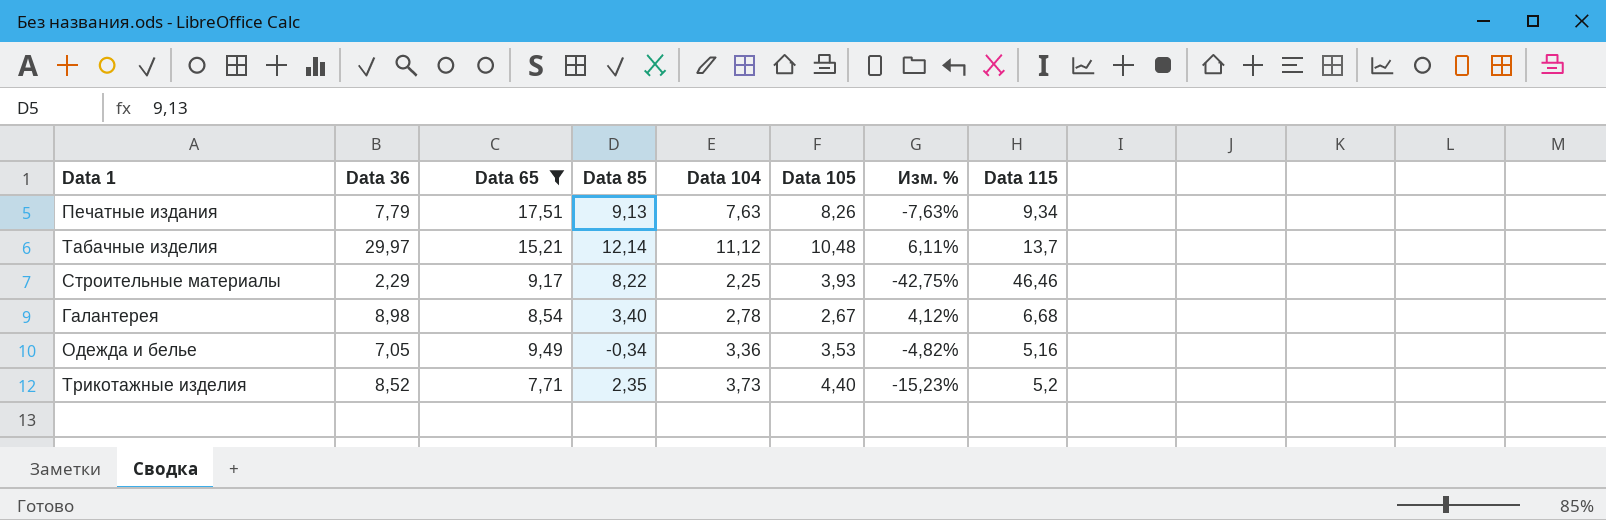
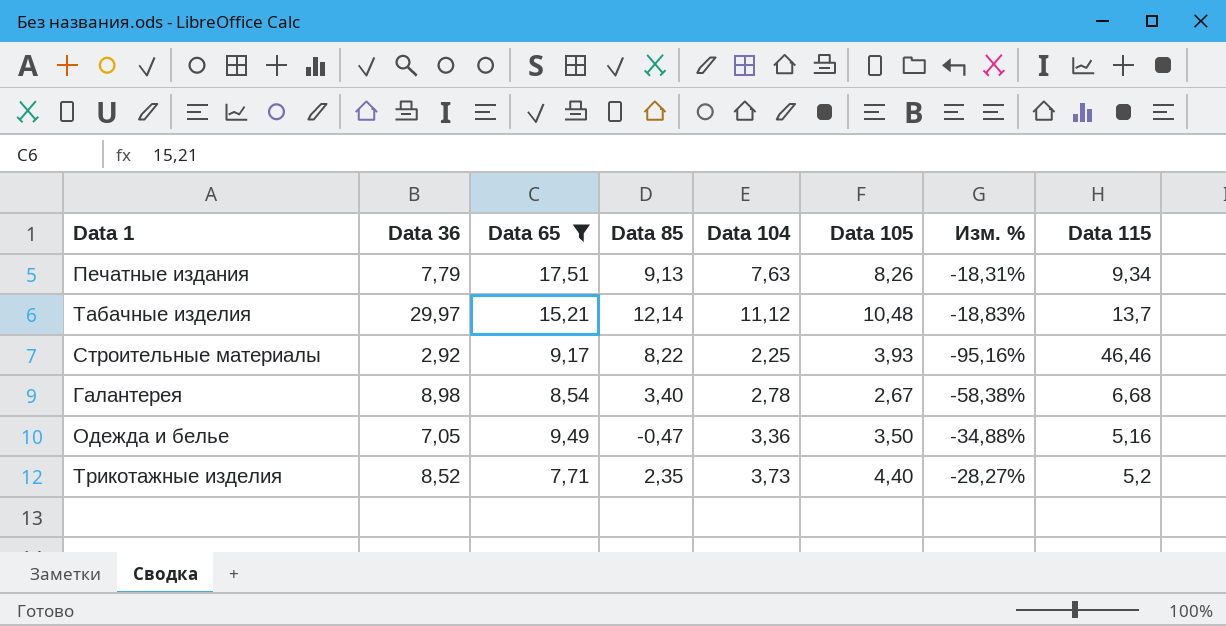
column Изм. % | formula: ([Data 104] - [Data 105]) / [Data 105] -> ([Data 104] - [Data 115]) / [Data 115]
Строительные материалы | Data 36: 2,29 -> 2,92
Одежда и белье | Data 85: -0,34 -> -0,47
Одежда и белье | Data 105: 3,53 -> 3,50

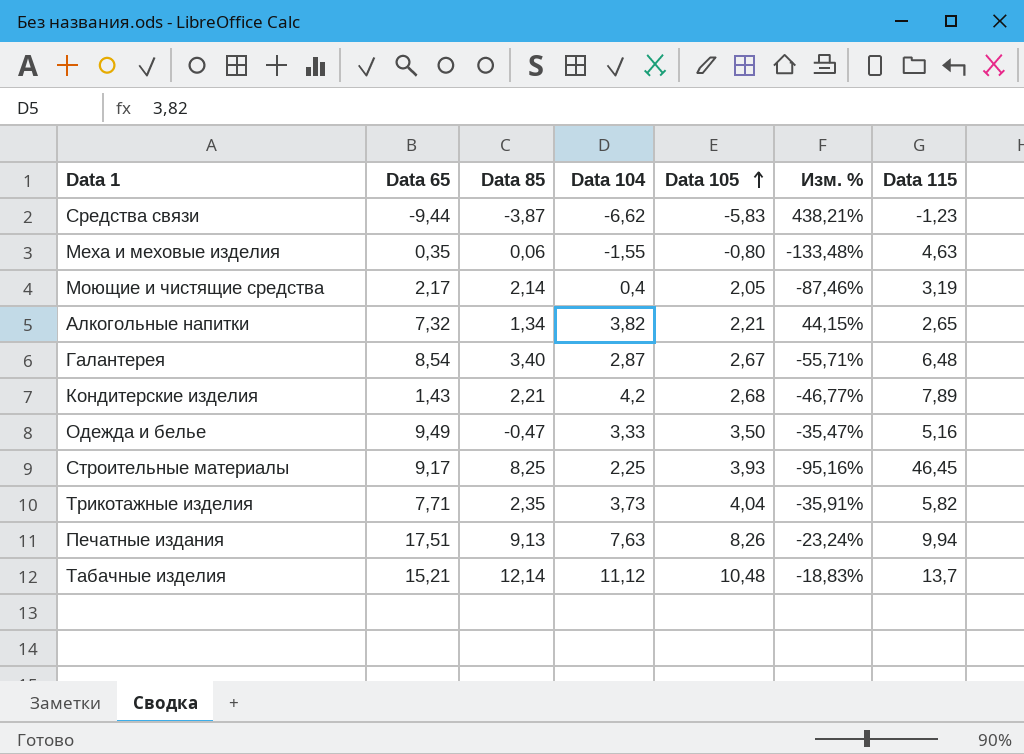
filter: Data 65 >= 7,71 -> none
row order: none -> Data 105 ascending
column Data 36 | position: 2 -> none
Галантерея | Data 104: 2,78 -> 2,87
Галантерея | Изм. %: -58,38% -> -55,71%
Галантерея | Data 115: 6,68 -> 6,48
Одежда и белье | Data 104: 3,36 -> 3,33
Одежда и белье | Изм. %: -34,88% -> -35,47%
Строительные материалы | Data 85: 8,22 -> 8,25
Строительные материалы | Data 115: 46,46 -> 46,45
Трикотажные изделия | Data 105: 4,40 -> 4,04
Трикотажные изделия | Изм. %: -28,27% -> -35,91%
Трикотажные изделия | Data 115: 5,2 -> 5,82
Печатные издания | Изм. %: -18,31% -> -23,24%
Печатные издания | Data 115: 9,34 -> 9,94

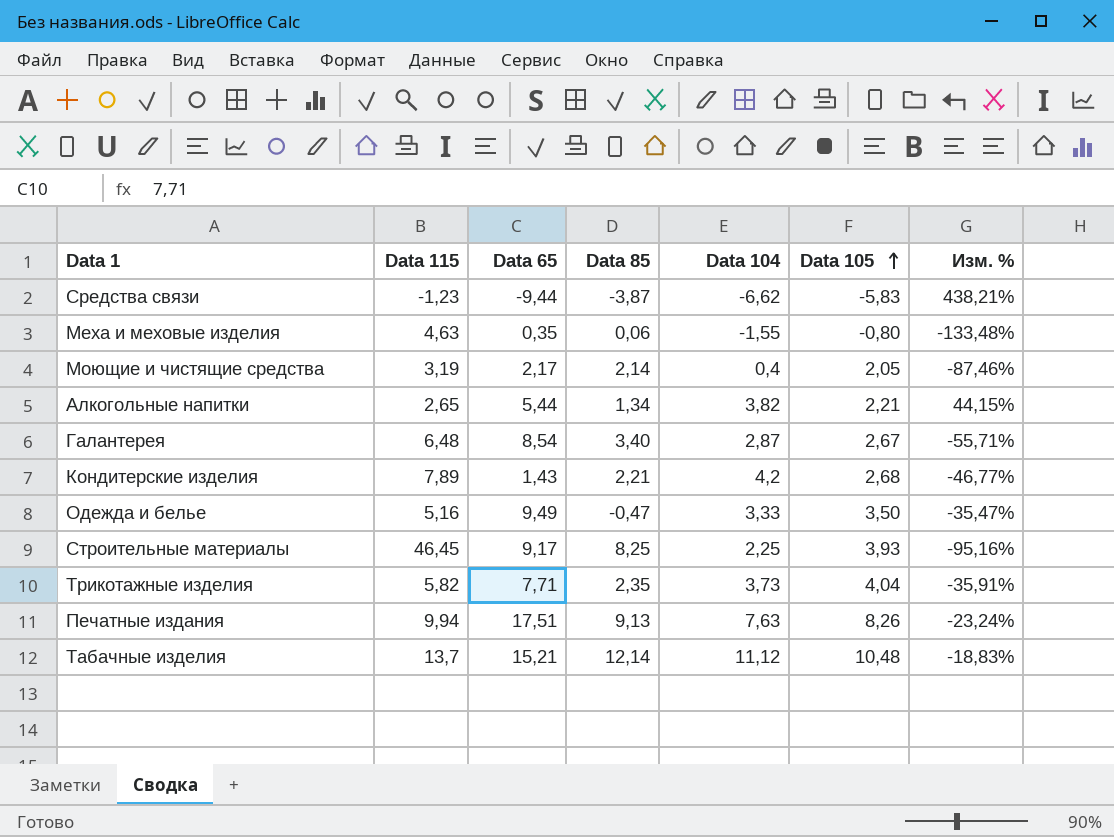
column Data 115 | position: 7 -> 2
Алкогольные напитки | Data 65: 7,32 -> 5,44

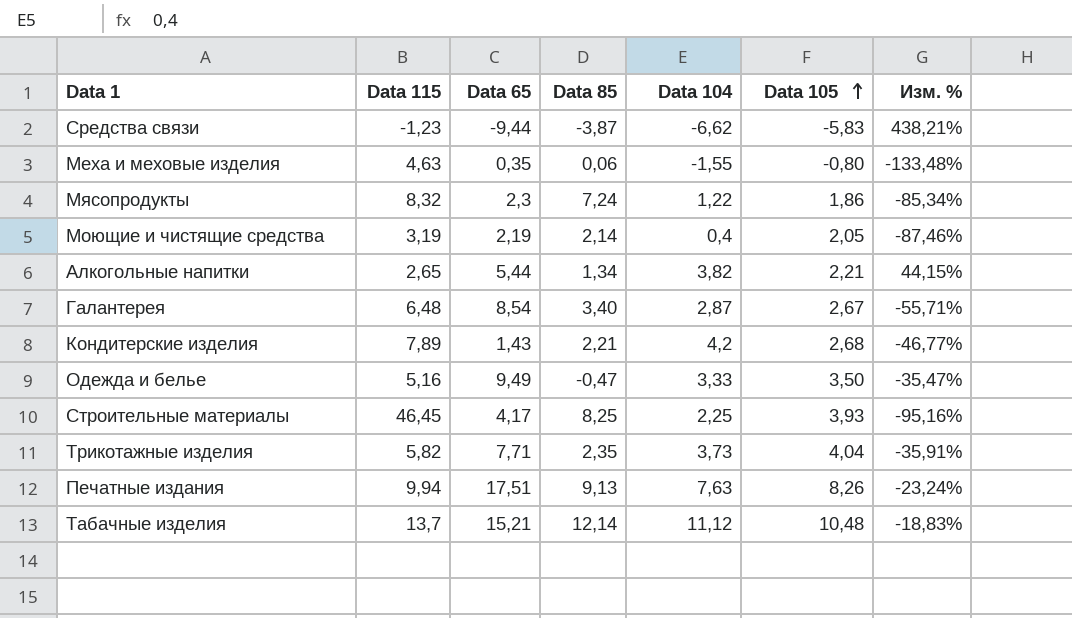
row Мясопродукты: none -> 8,32 | 2,3 | 7,24 | 1,22 | 1,86 | -85,34%
Моющие и чистящие средства | Data 65: 2,17 -> 2,19
Строительные материалы | Data 65: 9,17 -> 4,17

